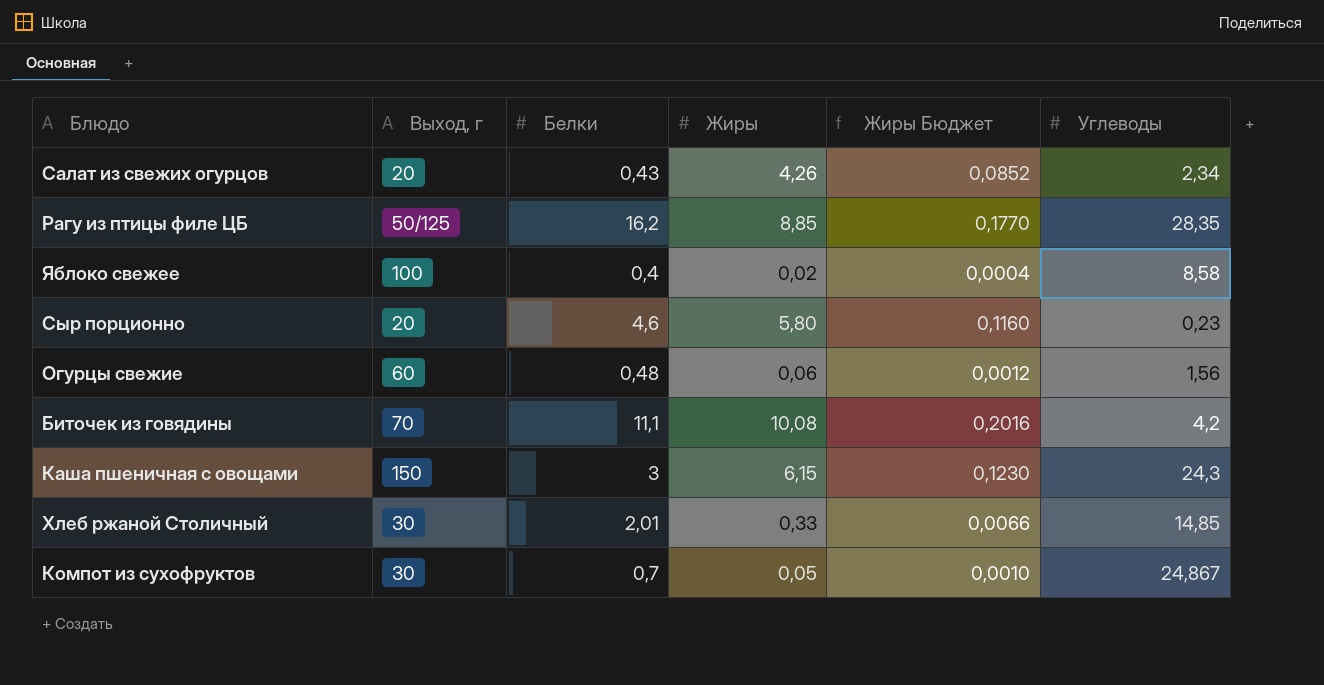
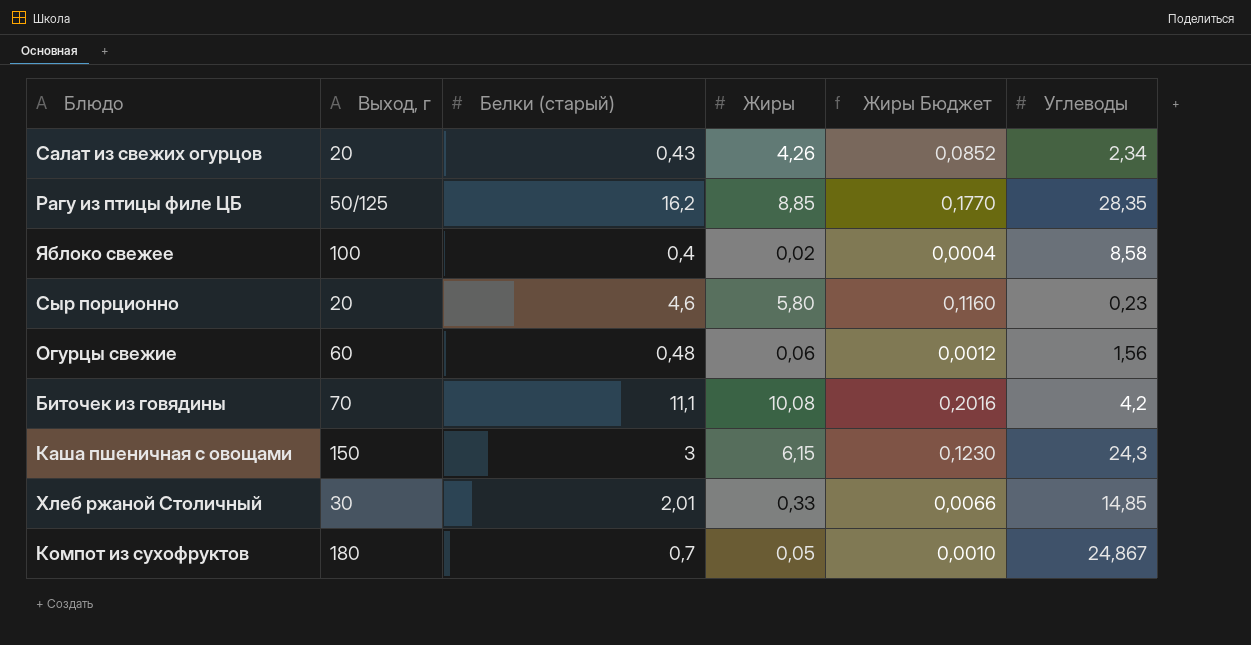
column name: Белки -> Белки (старый)
Компот из сухофруктов | Выход, г: 30 -> 180

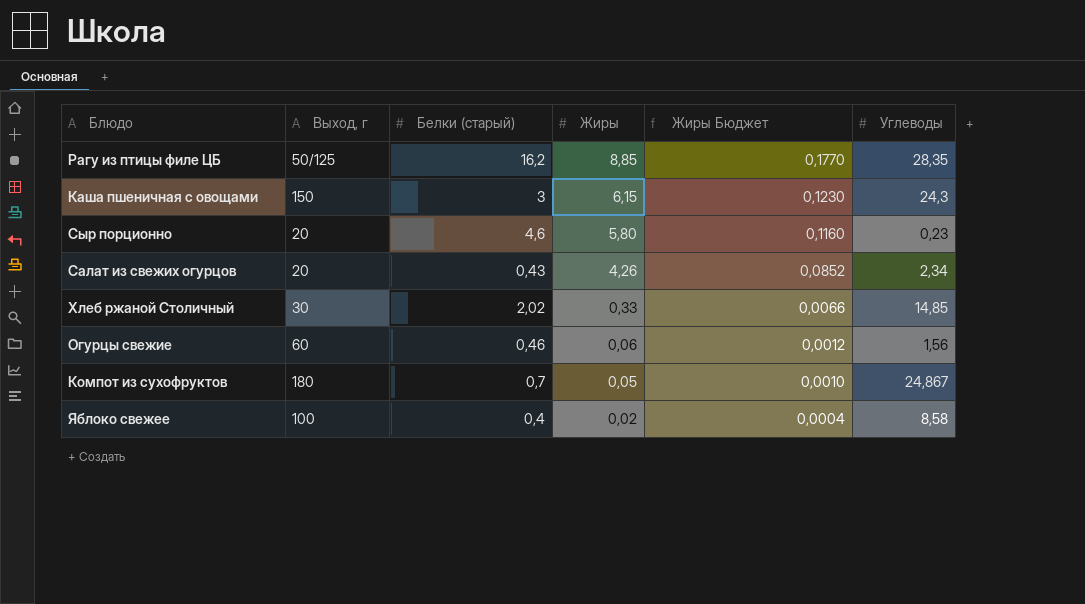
row order: none -> Жиры descending
row Биточек из говядины: 70 | 11,1 | 10,08 | 0,2016 | 4,2 -> none
Хлеб ржаной Столичный | Белки (старый): 2,01 -> 2,02
Огурцы свежие | Белки (старый): 0,48 -> 0,46

